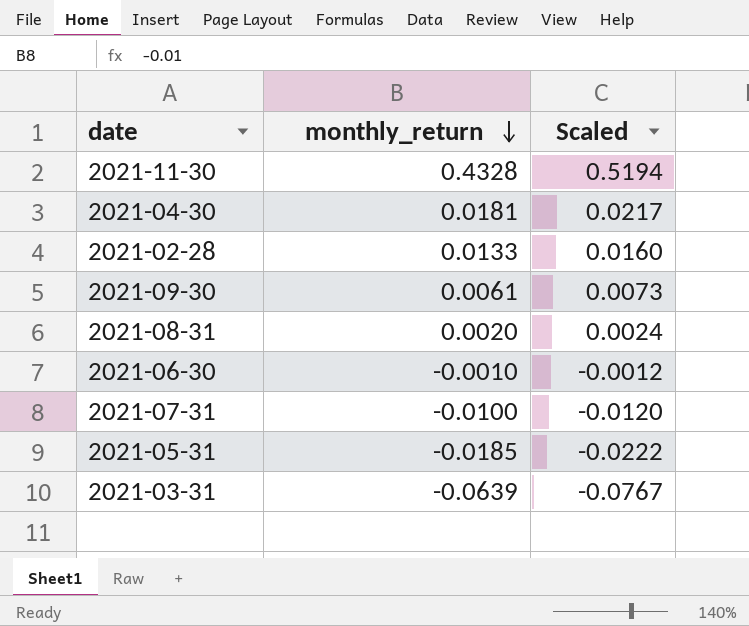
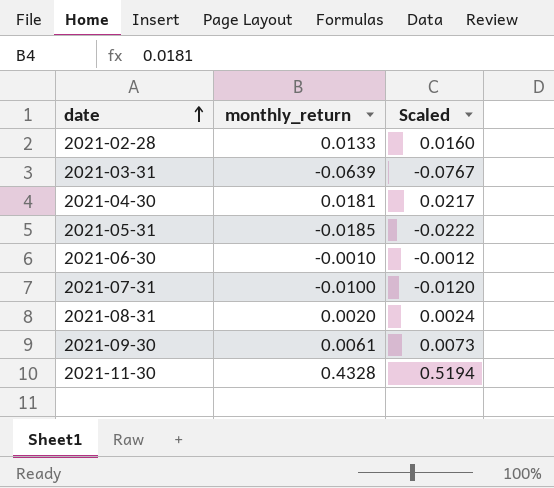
row order: monthly_return descending -> date ascending

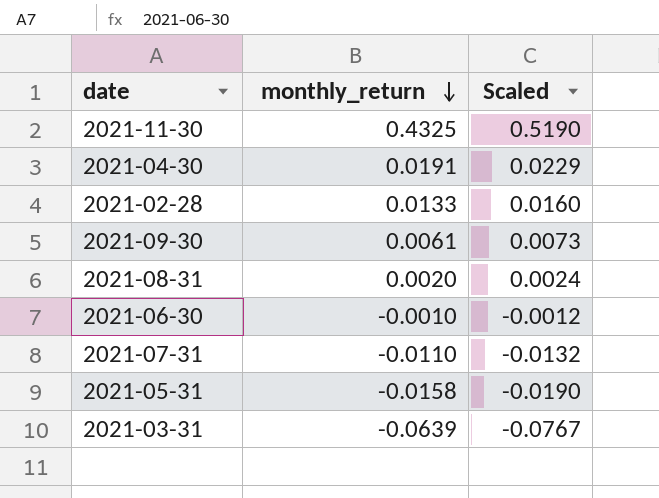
row order: date ascending -> monthly_return descending
2021-11-30 | monthly_return: 0.4328 -> 0.4325
2021-11-30 | Scaled: 0.5194 -> 0.5190
2021-04-30 | monthly_return: 0.0181 -> 0.0191
2021-04-30 | Scaled: 0.0217 -> 0.0229
2021-07-31 | monthly_return: -0.0100 -> -0.0110
2021-07-31 | Scaled: -0.0120 -> -0.0132
2021-05-31 | monthly_return: -0.0185 -> -0.0158
2021-05-31 | Scaled: -0.0222 -> -0.0190

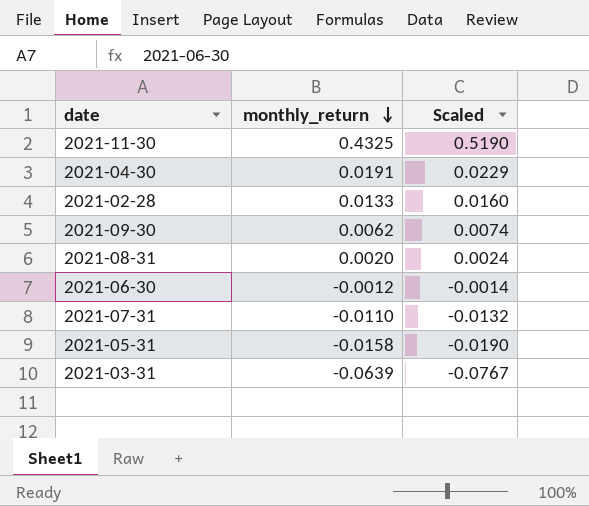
2021-09-30 | monthly_return: 0.0061 -> 0.0062
2021-09-30 | Scaled: 0.0073 -> 0.0074
2021-06-30 | monthly_return: -0.0010 -> -0.0012
2021-06-30 | Scaled: -0.0012 -> -0.0014

